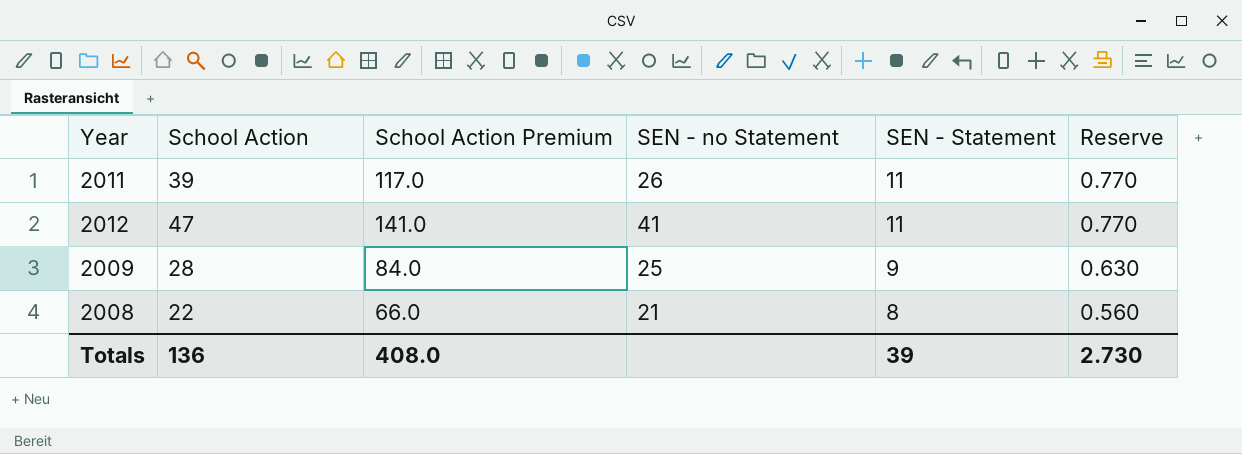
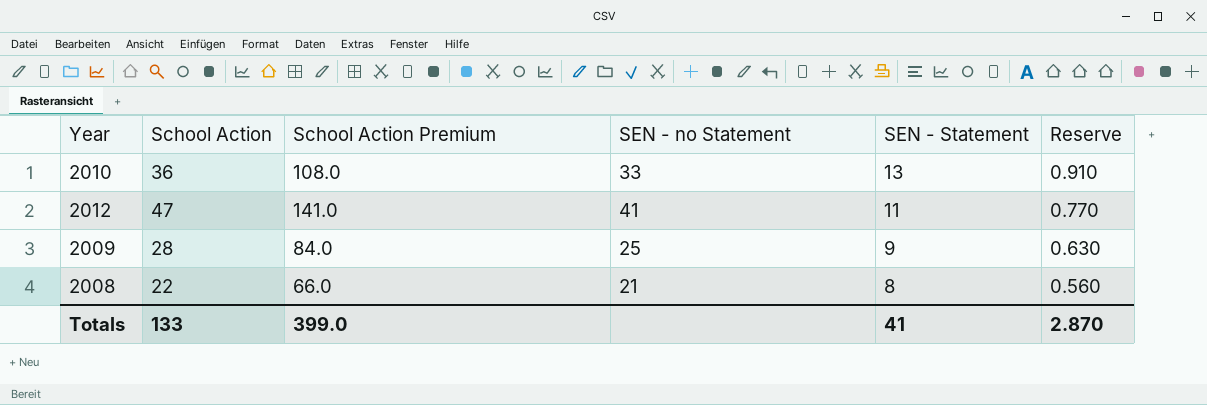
row 2011: 39 | 117.0 | 26 | 11 | 0.770 -> none
row 2010: none -> 36 | 108.0 | 33 | 13 | 0.910
Totals | School Action: 136 -> 133
Totals | School Action Premium: 408.0 -> 399.0
Totals | SEN - Statement: 39 -> 41
Totals | Reserve: 2.730 -> 2.870

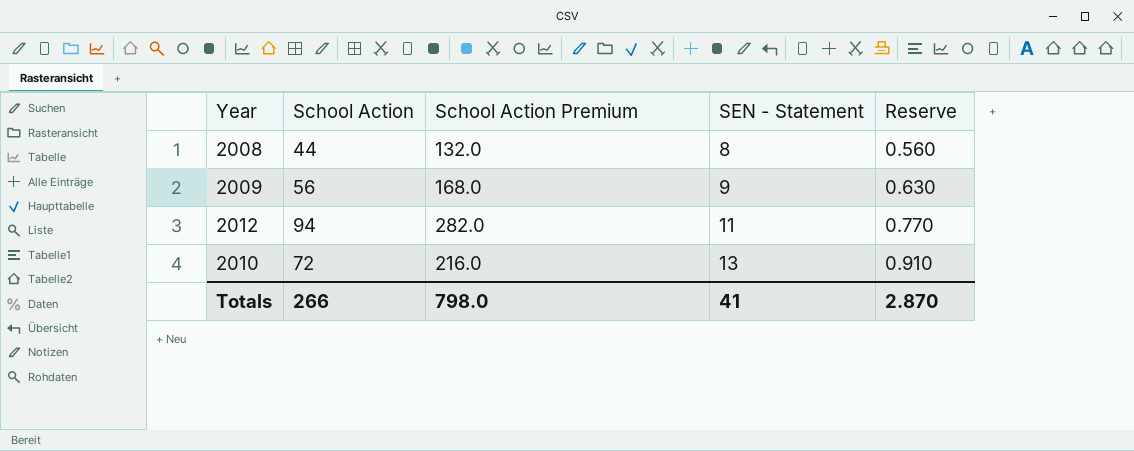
row order: SEN - Statement descending -> SEN - Statement ascending
column SEN - no Statement | position: 4 -> none
2008 | School Action: 22 -> 44
2008 | School Action Premium: 66.0 -> 132.0
2009 | School Action: 28 -> 56
2009 | School Action Premium: 84.0 -> 168.0
2012 | School Action: 47 -> 94
2012 | School Action Premium: 141.0 -> 282.0
2010 | School Action: 36 -> 72
2010 | School Action Premium: 108.0 -> 216.0
Totals | School Action: 133 -> 266
Totals | School Action Premium: 399.0 -> 798.0

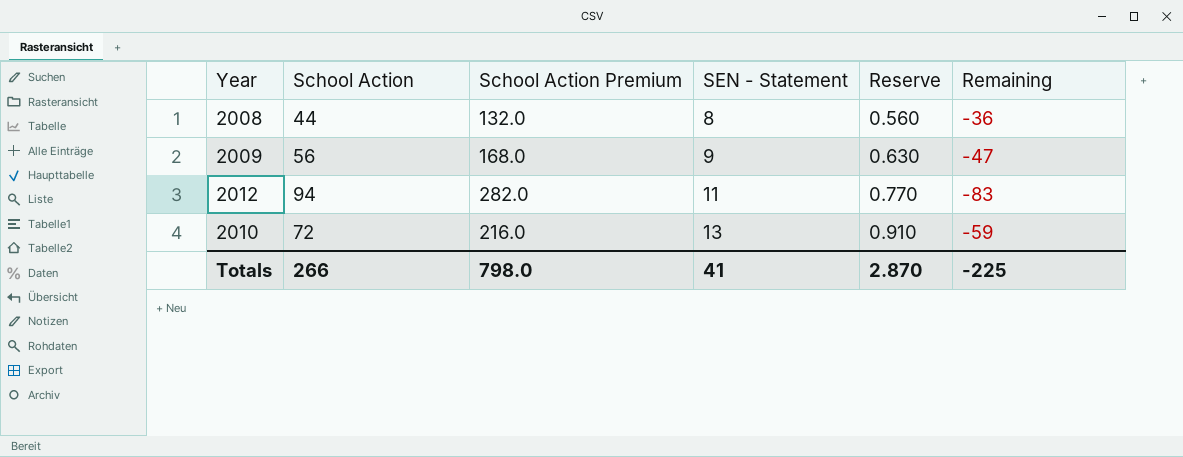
column Remaining | formula: none -> [SEN - Statement] - [School Action]

